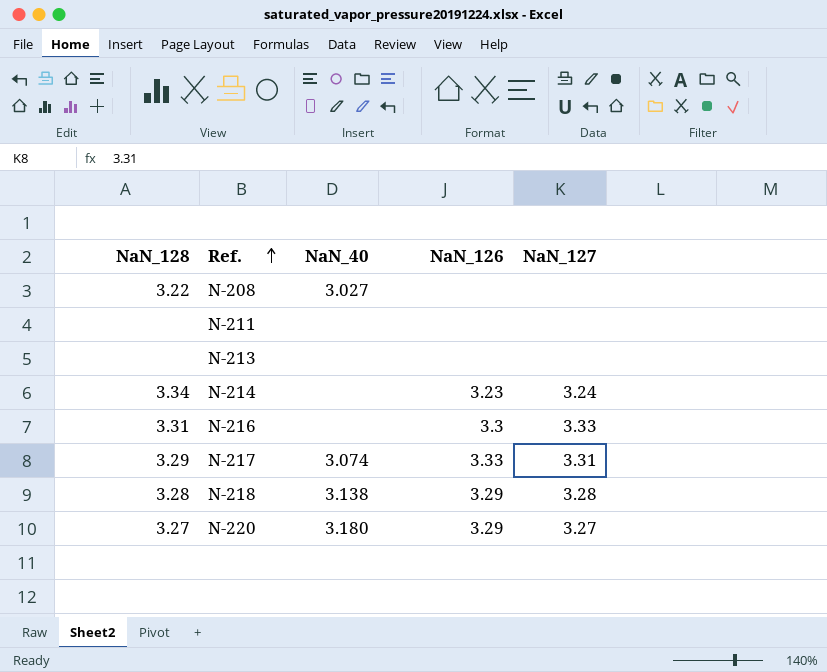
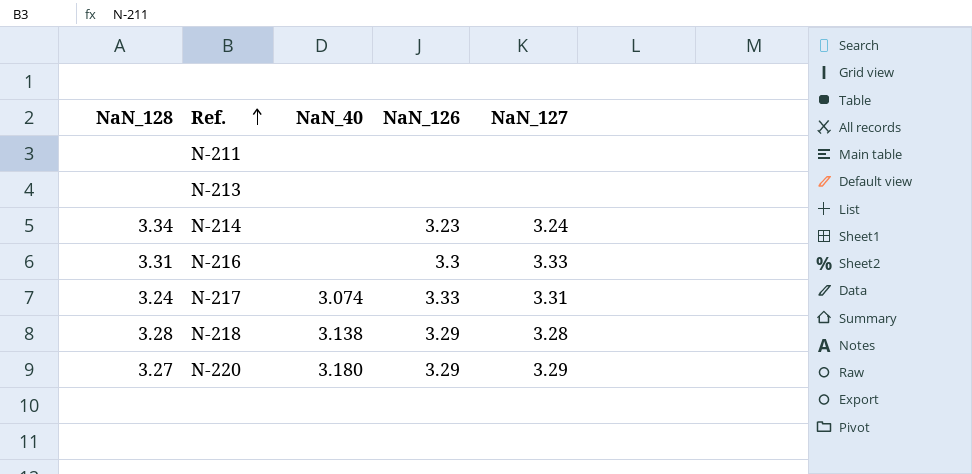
row N-208: 3.22 | 3.027 | none | none -> none
N-217 | NaN_128: 3.29 -> 3.24
N-220 | NaN_127: 3.27 -> 3.29

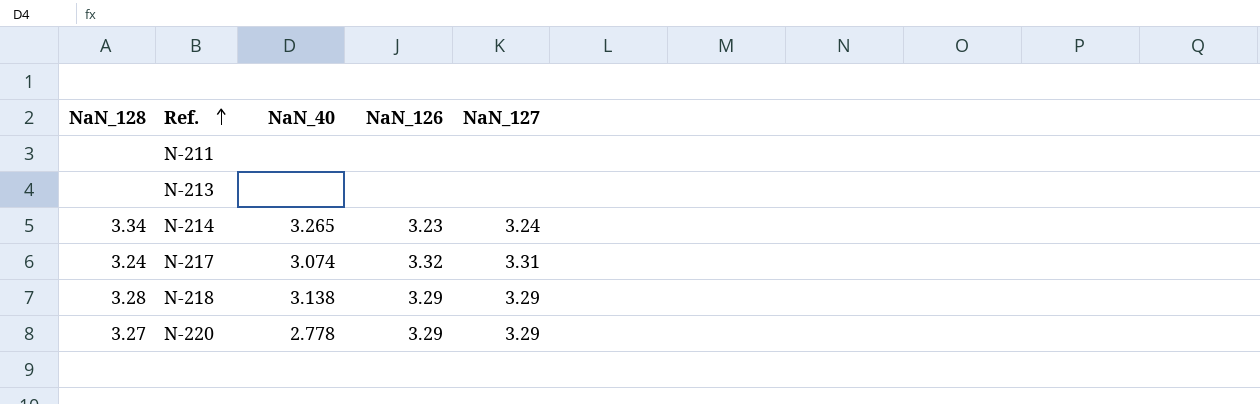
row N-216: 3.31 | none | 3.3 | 3.33 -> none
N-214 | NaN_40: none -> 3.265
N-217 | NaN_126: 3.33 -> 3.32
N-218 | NaN_127: 3.28 -> 3.29
N-220 | NaN_40: 3.180 -> 2.778

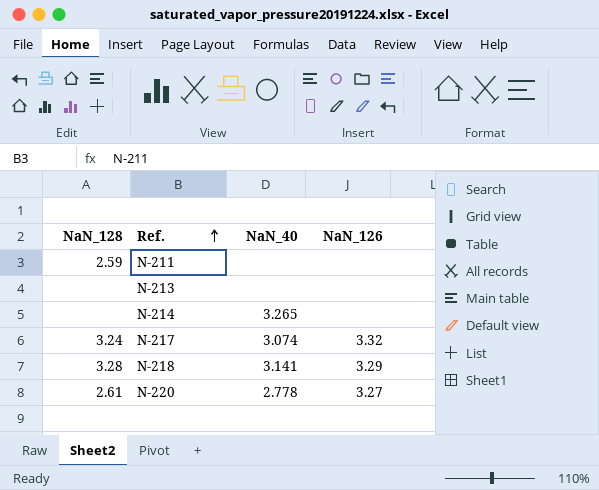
column NaN_127 | position: 5 -> none
N-211 | NaN_128: none -> 2.59
N-214 | NaN_128: 3.34 -> none
N-214 | NaN_126: 3.23 -> none
N-218 | NaN_40: 3.138 -> 3.141
N-220 | NaN_128: 3.27 -> 2.61
N-220 | NaN_126: 3.29 -> 3.27

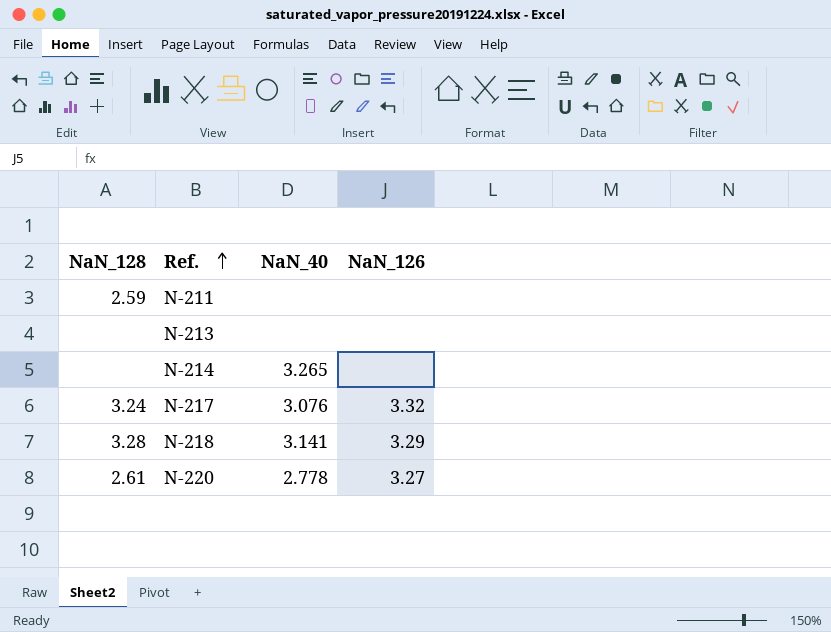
N-217 | NaN_40: 3.074 -> 3.076

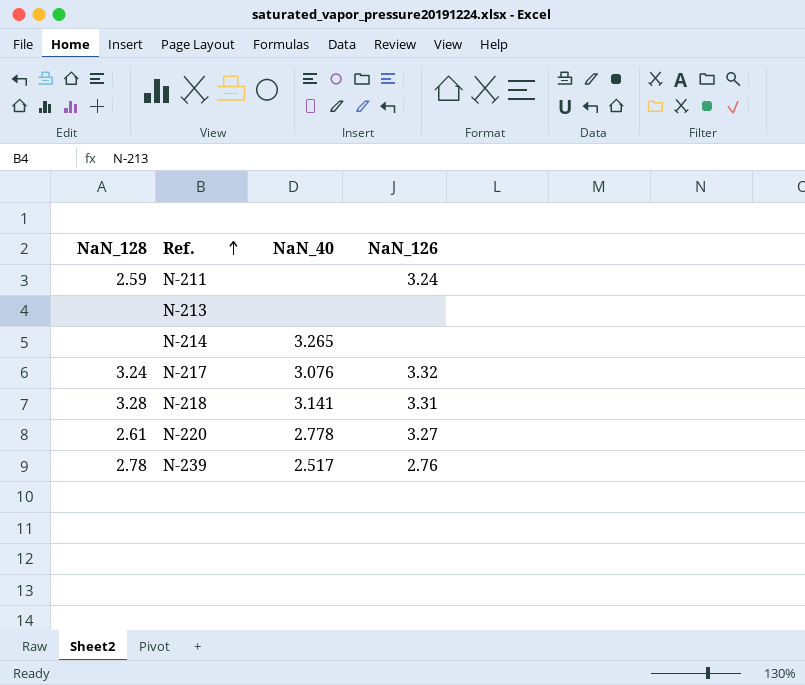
N-211 | NaN_126: none -> 3.24
N-218 | NaN_126: 3.29 -> 3.31
row N-239: none -> 2.78 | 2.517 | 2.76

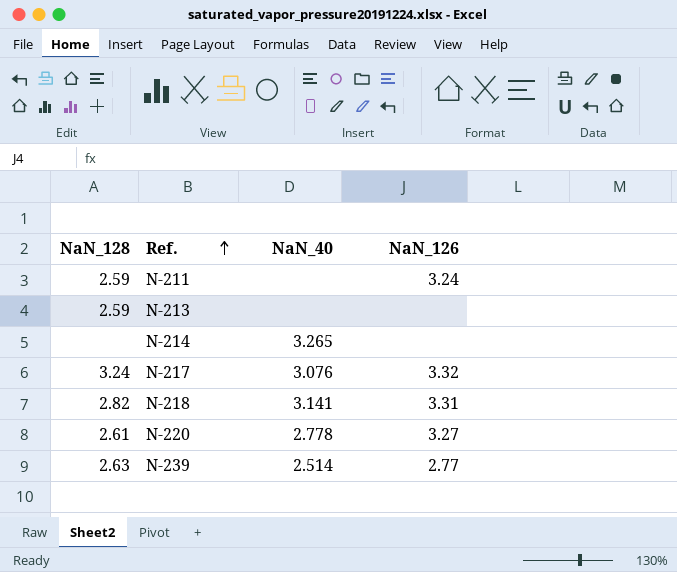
N-213 | NaN_128: none -> 2.59
N-218 | NaN_128: 3.28 -> 2.82
N-239 | NaN_128: 2.78 -> 2.63
N-239 | NaN_40: 2.517 -> 2.514
N-239 | NaN_126: 2.76 -> 2.77

